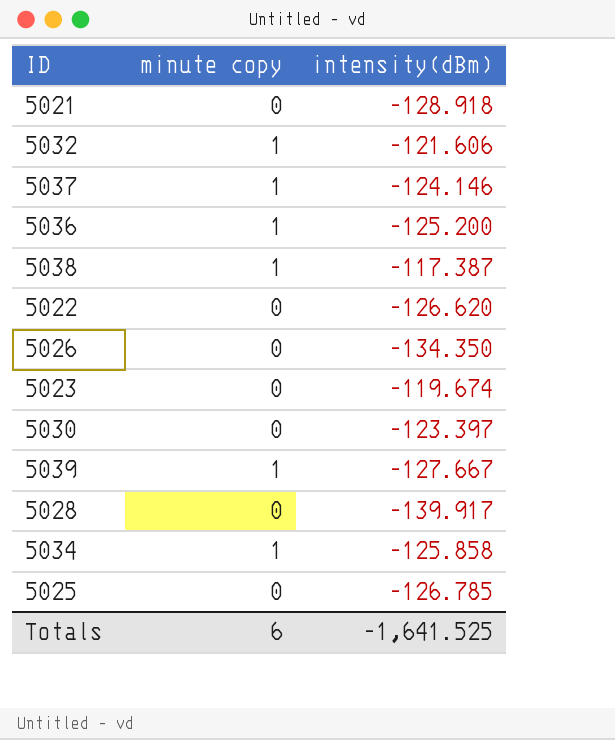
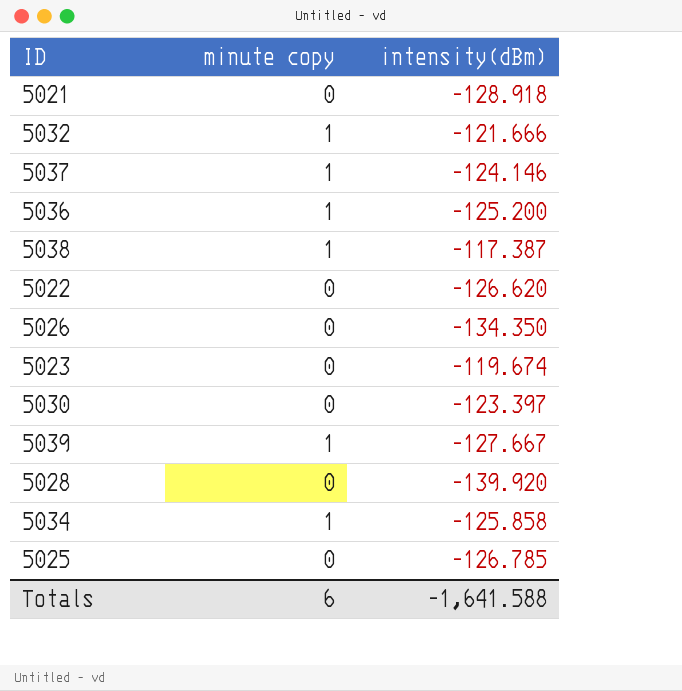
5032 | intensity(dBm): -121.606 -> -121.666
5028 | intensity(dBm): -139.917 -> -139.920
Totals | intensity(dBm): -1,641.525 -> -1,641.588

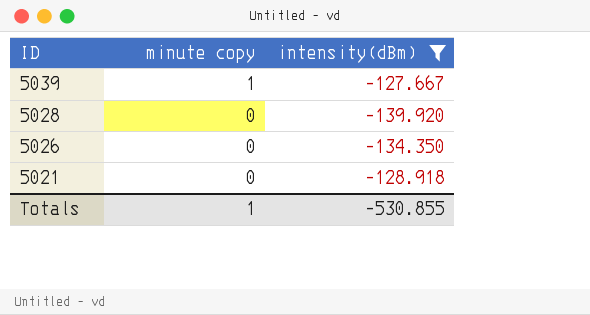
filter: none -> intensity(dBm) <= -127.667
row order: none -> ID descending
Totals | minute copy: 6 -> 1
Totals | intensity(dBm): -1,641.588 -> -530.855

